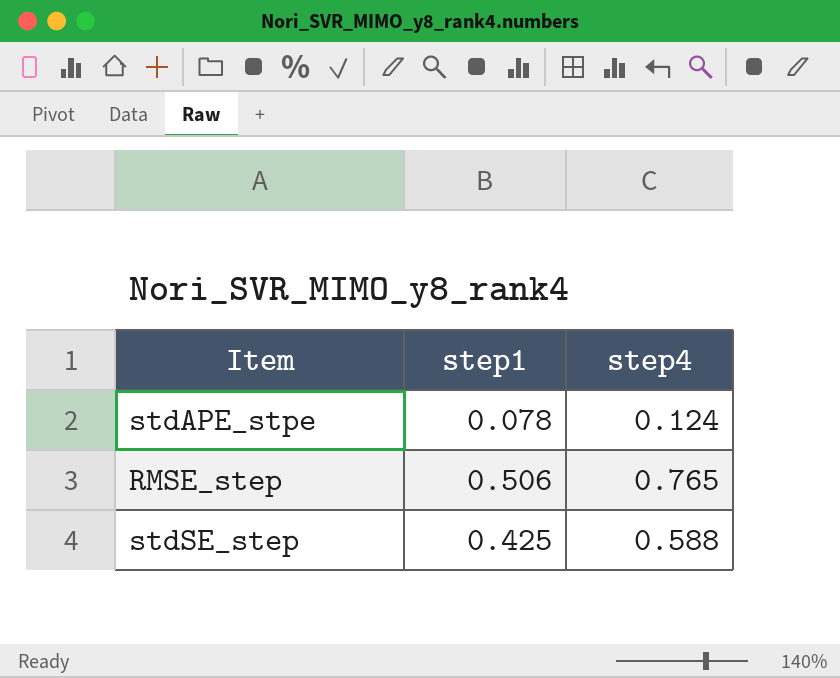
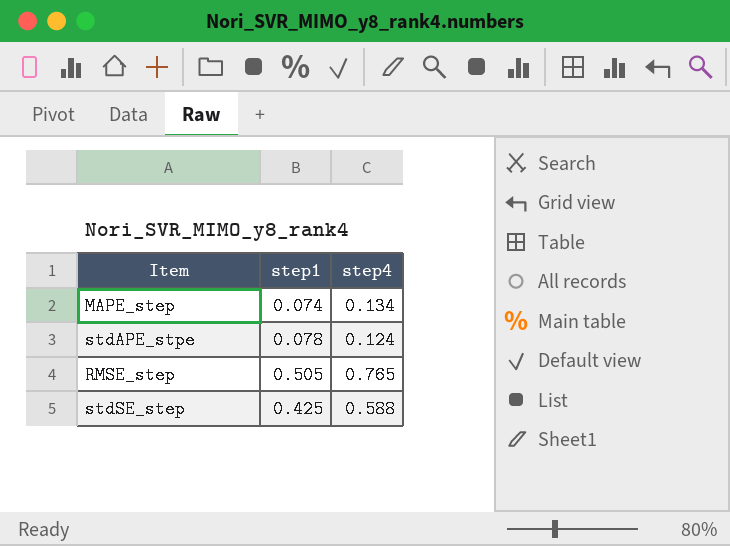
row MAPE_step: none -> 0.074 | 0.134
RMSE_step | step1: 0.506 -> 0.505

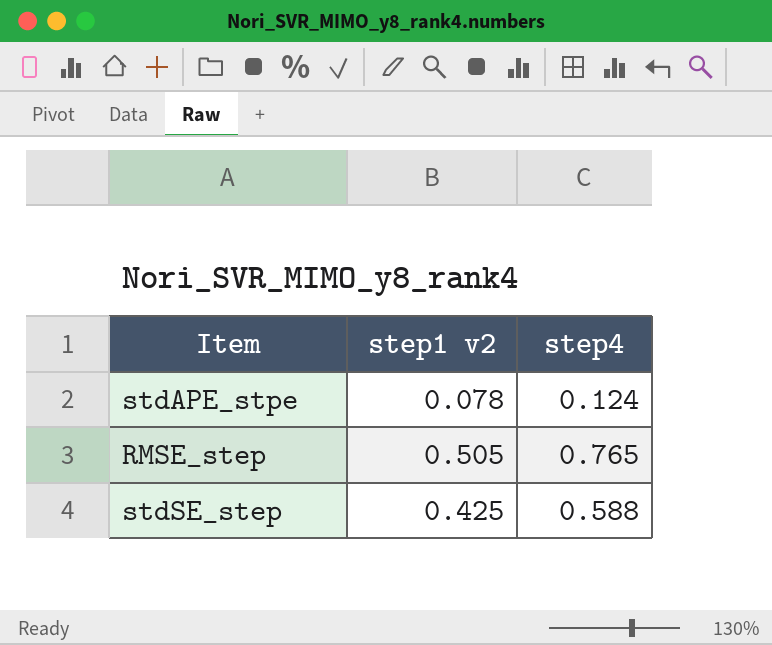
column name: step1 -> step1 v2
row MAPE_step: 0.074 | 0.134 -> none

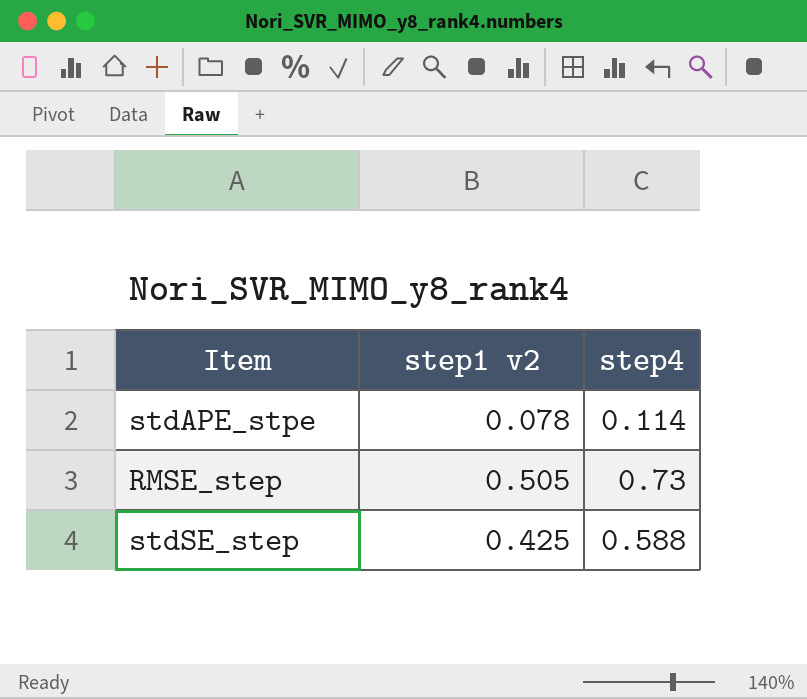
stdAPE_stpe | step4: 0.124 -> 0.114
RMSE_step | step4: 0.765 -> 0.73

